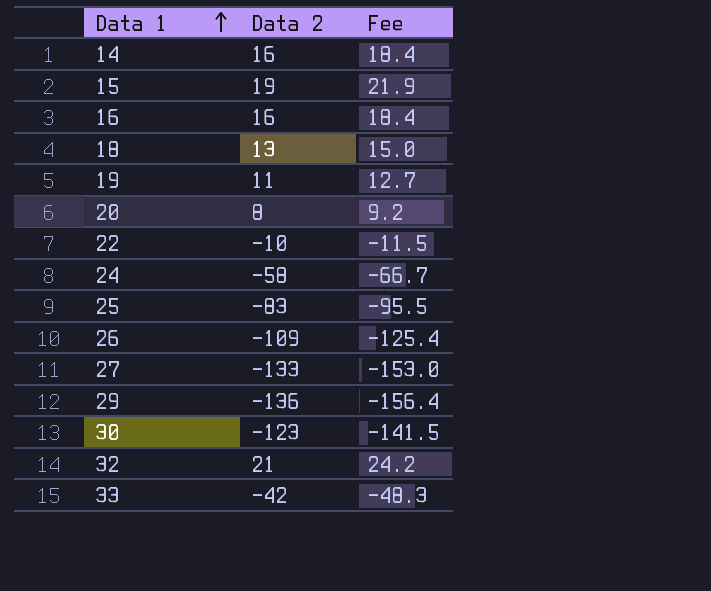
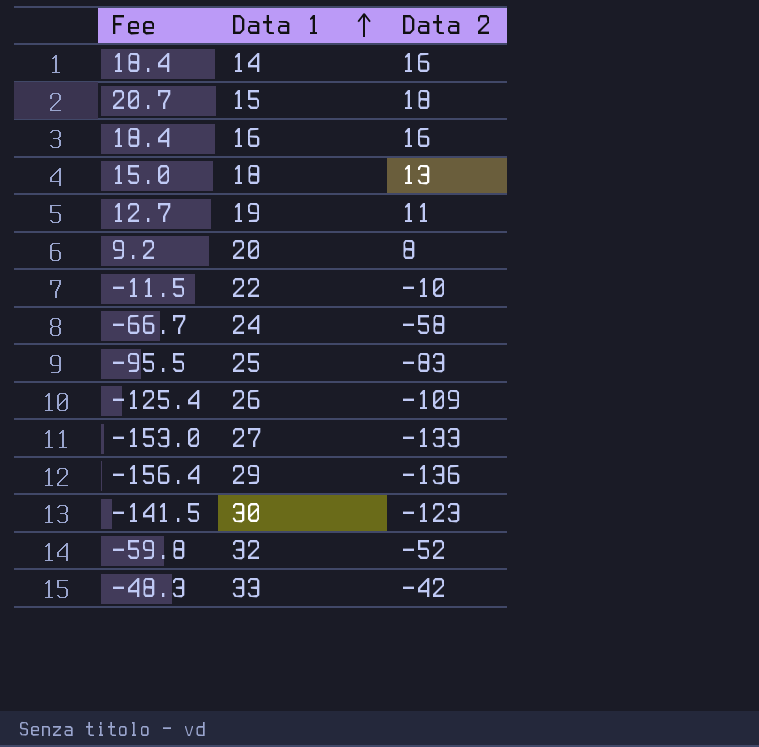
column Fee | position: 3 -> 1
15 | Fee: 21.9 -> 20.7
15 | Data 2: 19 -> 18
32 | Fee: 24.2 -> -59.8
32 | Data 2: 21 -> -52

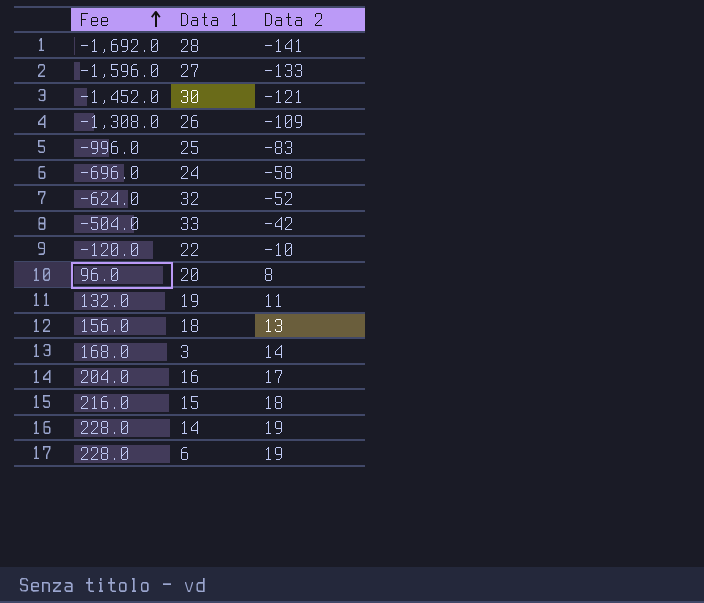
row order: Data 1 ascending -> Fee ascending
column Fee | formula: [Data 2] * 1.15 -> [Data 2] * 12
row 29: -156.4 | -136 -> none
row 28: none -> -1,692.0 | -141
30 | Data 2: -123 -> -121
row 3: none -> 168.0 | 14
16 | Data 2: 16 -> 17
14 | Data 2: 16 -> 19
row 6: none -> 228.0 | 19

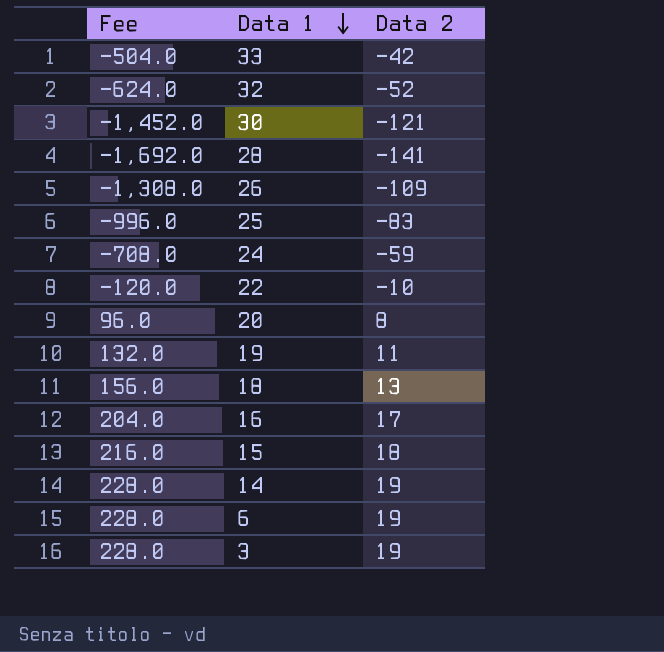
row order: Fee ascending -> Data 1 descending
row 27: -1,596.0 | -133 -> none
24 | Fee: -696.0 -> -708.0
24 | Data 2: -58 -> -59
3 | Fee: 168.0 -> 228.0
3 | Data 2: 14 -> 19

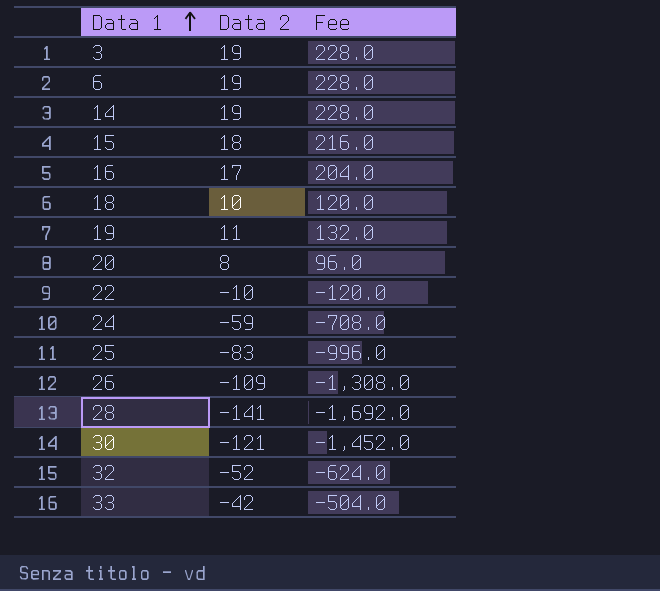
row order: Data 1 descending -> Data 1 ascending
column Fee | position: 1 -> 3
18 | Data 2: 13 -> 10
18 | Fee: 156.0 -> 120.0

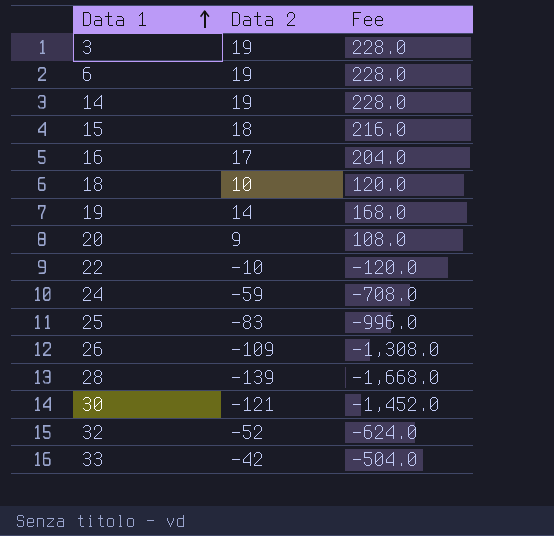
19 | Data 2: 11 -> 14
19 | Fee: 132.0 -> 168.0
20 | Data 2: 8 -> 9
20 | Fee: 96.0 -> 108.0
28 | Data 2: -141 -> -139
28 | Fee: -1,692.0 -> -1,668.0

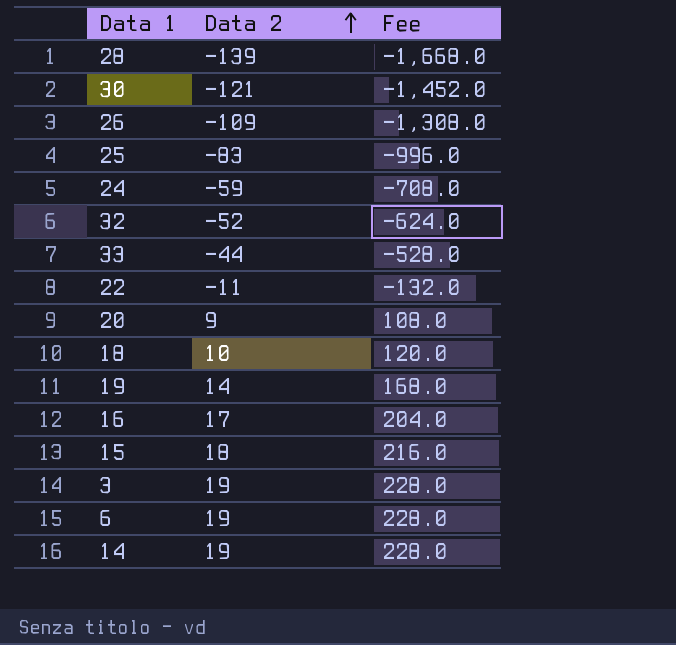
row order: Data 1 ascending -> Data 2 ascending
33 | Data 2: -42 -> -44
33 | Fee: -504.0 -> -528.0
22 | Data 2: -10 -> -11
22 | Fee: -120.0 -> -132.0

